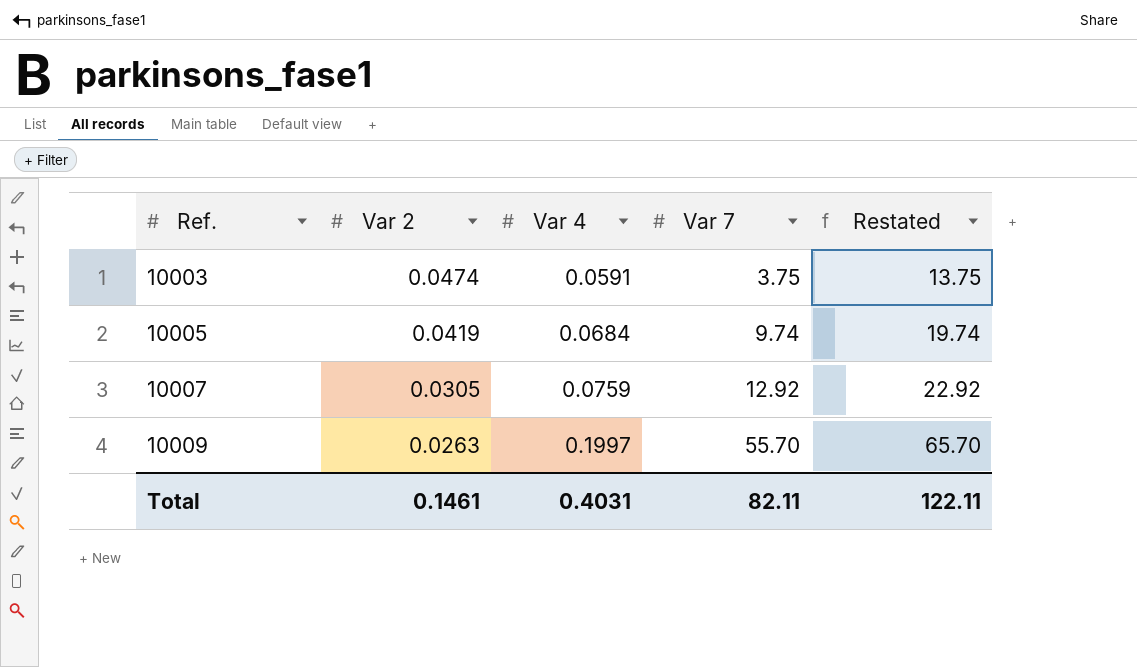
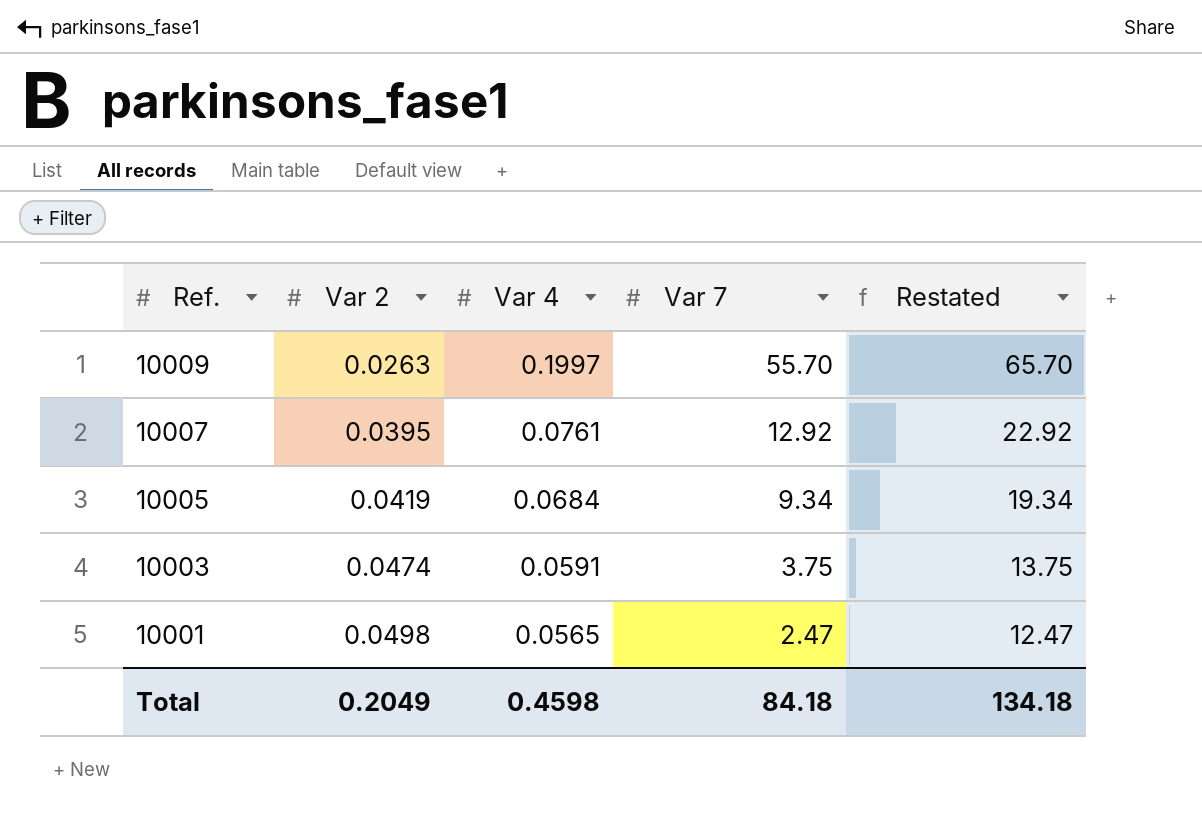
row order: Ref. ascending -> Ref. descending
10007 | Var 2: 0.0305 -> 0.0395
10007 | Var 4: 0.0759 -> 0.0761
10005 | Var 7: 9.74 -> 9.34
10005 | Restated: 19.74 -> 19.34
row 10001: none -> 0.0498 | 0.0565 | 2.47 | 12.47
Total | Var 2: 0.1461 -> 0.2049
Total | Var 4: 0.4031 -> 0.4598
Total | Var 7: 82.11 -> 84.18
Total | Restated: 122.11 -> 134.18

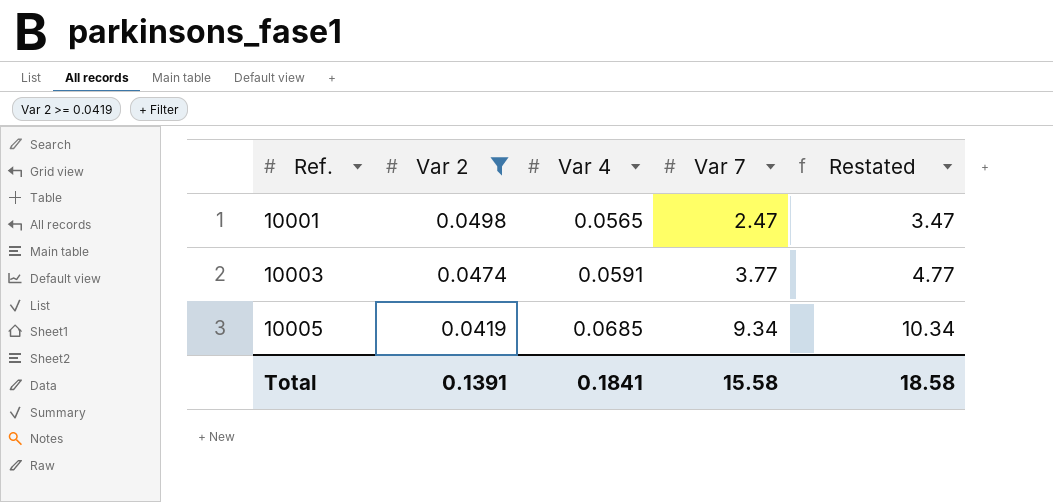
filter: none -> Var 2 >= 0.0419
row order: Ref. descending -> Ref. ascending
column Restated | formula: [Var 7] + 10 -> [Var 7] + 1
10003 | Var 7: 3.75 -> 3.77
10005 | Var 4: 0.0684 -> 0.0685
Total | Var 2: 0.2049 -> 0.1391
Total | Var 4: 0.4598 -> 0.1841
Total | Var 7: 84.18 -> 15.58
Total | Restated: 134.18 -> 18.58

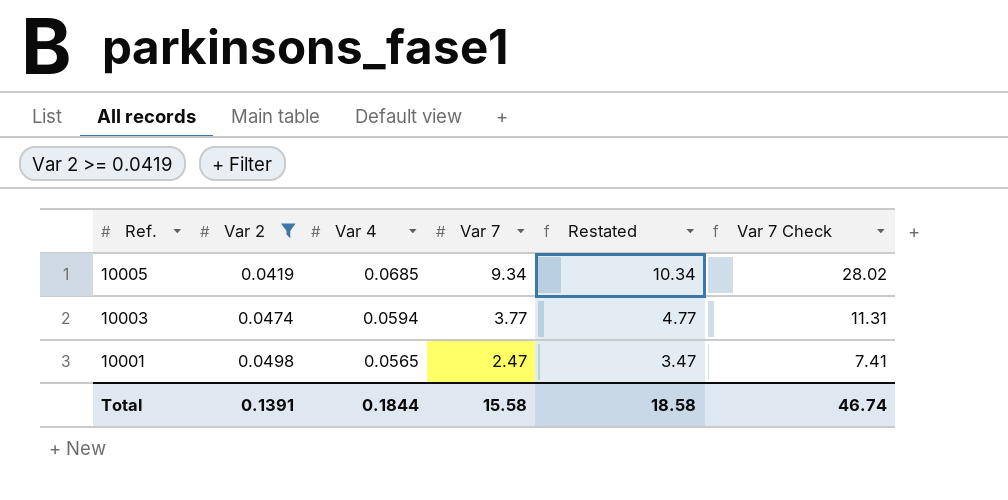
row order: Ref. ascending -> Ref. descending
column Var 7 Check | formula: none -> [Var 7] * 3
10003 | Var 4: 0.0591 -> 0.0594
Total | Var 4: 0.1841 -> 0.1844

